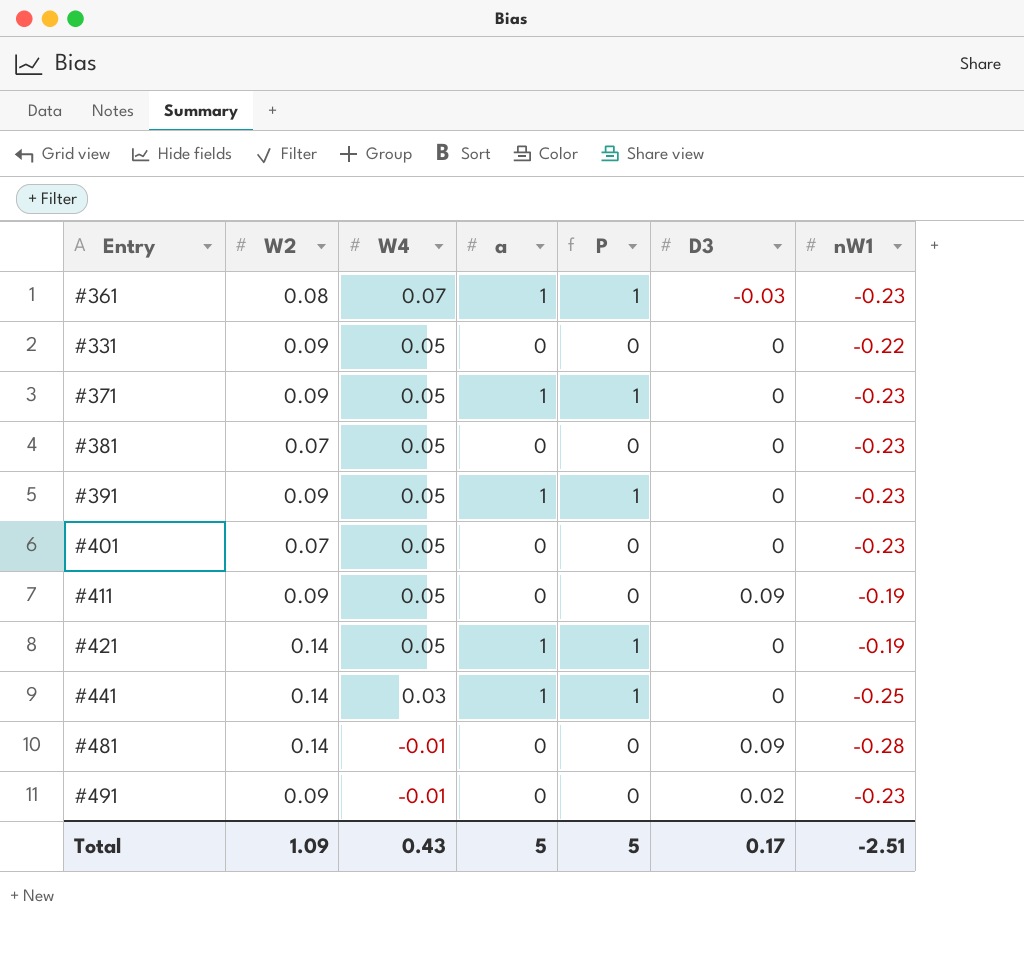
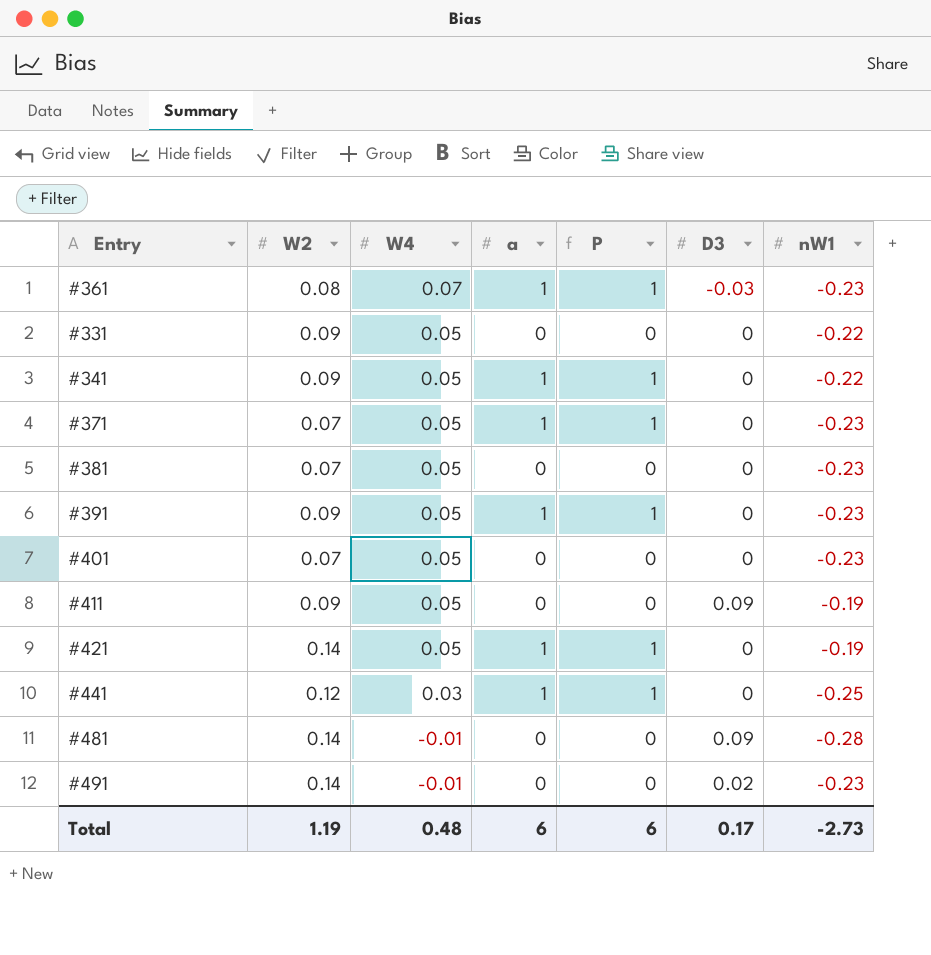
row #341: none -> 0.09 | 0.05 | 1 | 1 | 0 | -0.22
#371 | W2: 0.09 -> 0.07
#441 | W2: 0.14 -> 0.12
#491 | W2: 0.09 -> 0.14
Total | W2: 1.09 -> 1.19
Total | W4: 0.43 -> 0.48
Total | a: 5 -> 6
Total | P: 5 -> 6
Total | nW1: -2.51 -> -2.73

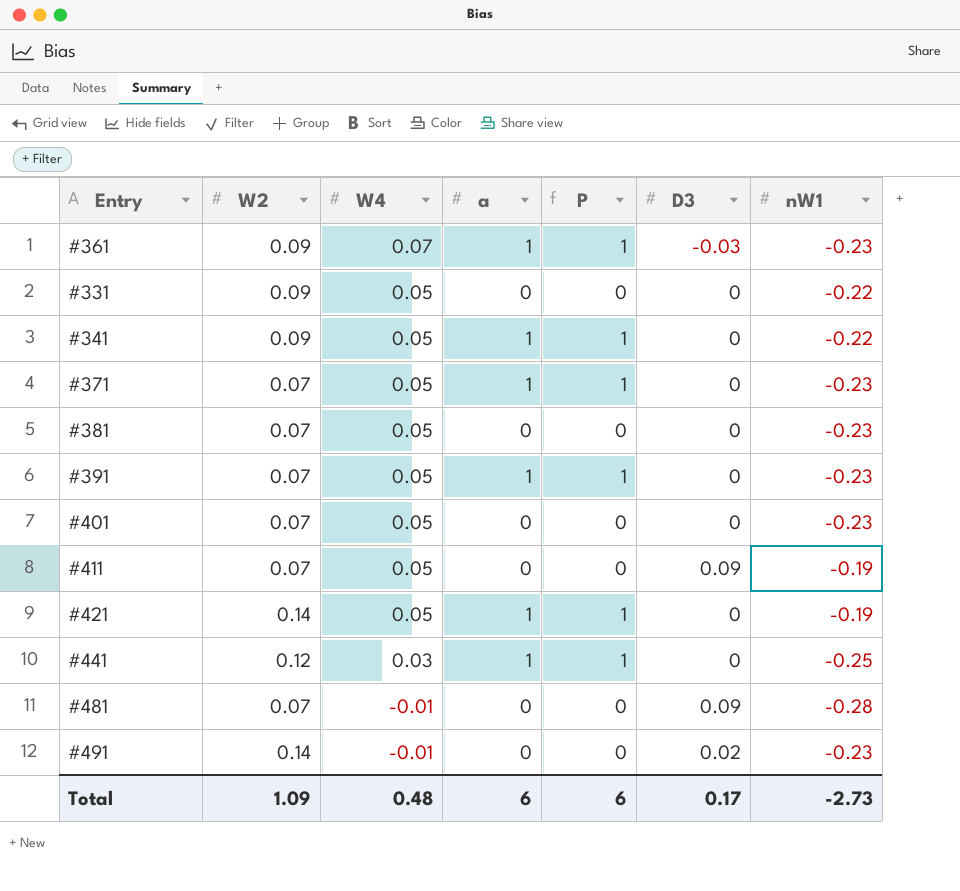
#361 | W2: 0.08 -> 0.09
#391 | W2: 0.09 -> 0.07
#411 | W2: 0.09 -> 0.07
#481 | W2: 0.14 -> 0.07
Total | W2: 1.19 -> 1.09

